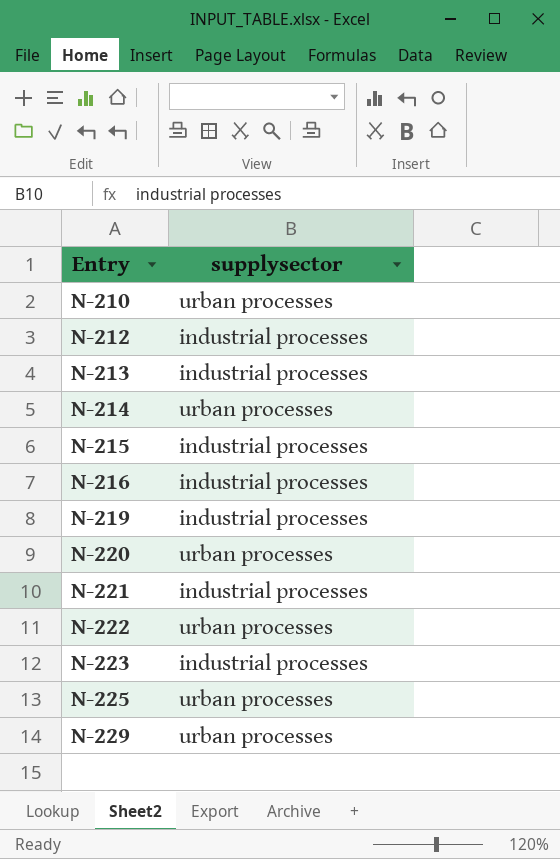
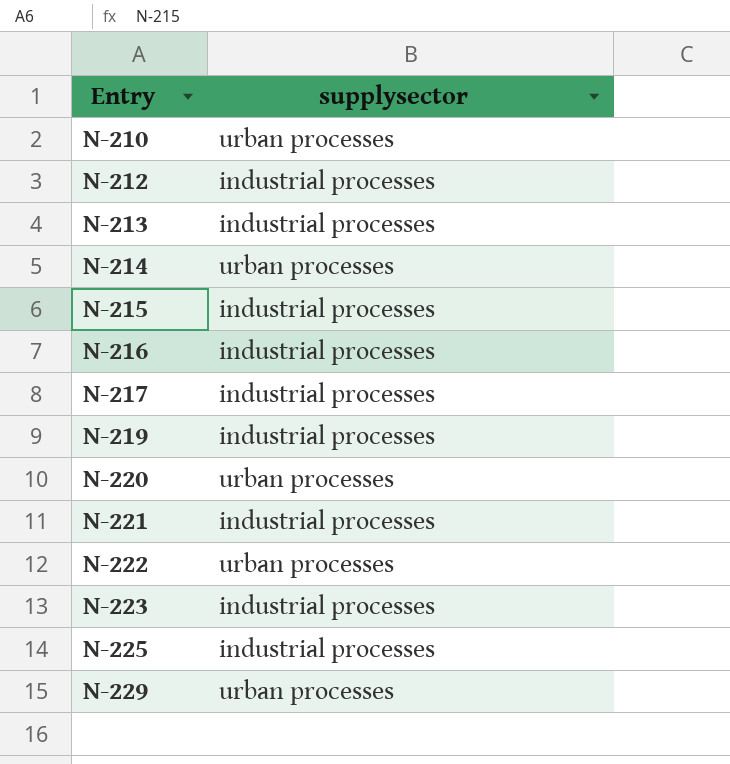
row N-217: none -> industrial processes
N-225 | supplysector: urban processes -> industrial processes

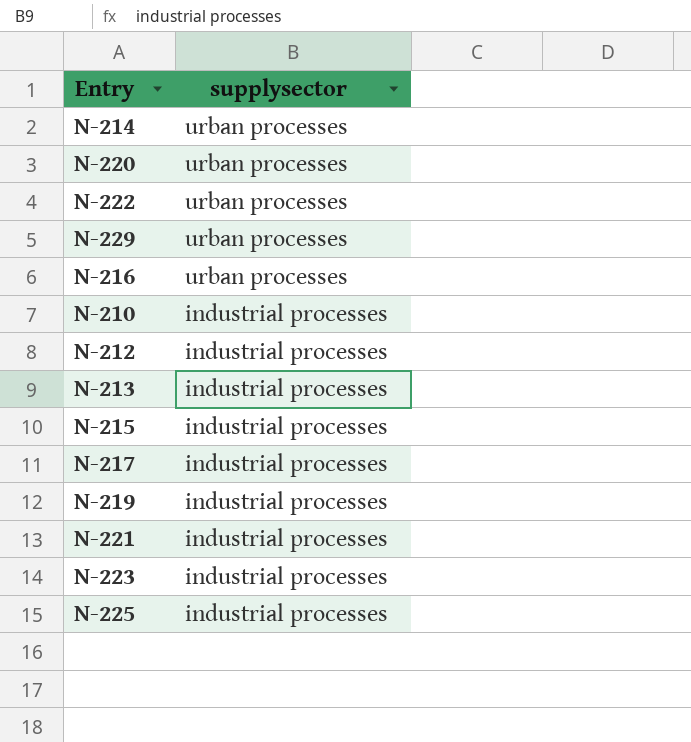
row order: Entry ascending -> supplysector descending
N-216 | supplysector: industrial processes -> urban processes
N-210 | supplysector: urban processes -> industrial processes

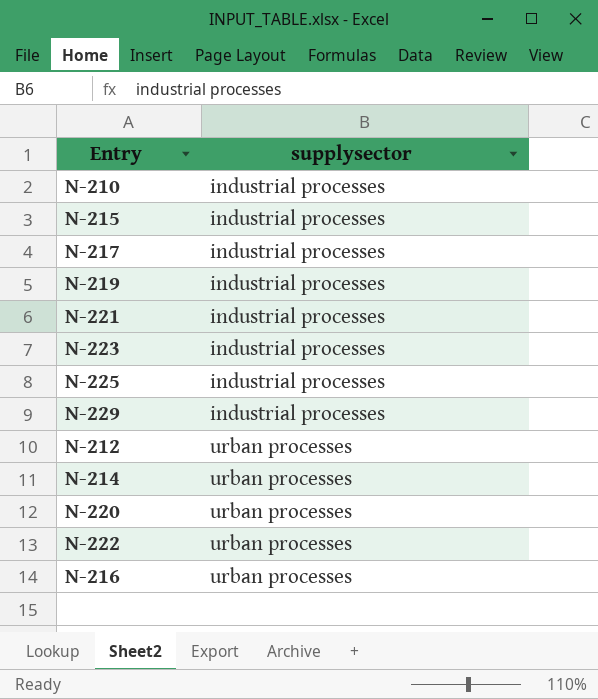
row order: supplysector descending -> supplysector ascending
row N-213: industrial processes -> none
N-229 | supplysector: urban processes -> industrial processes
N-212 | supplysector: industrial processes -> urban processes

